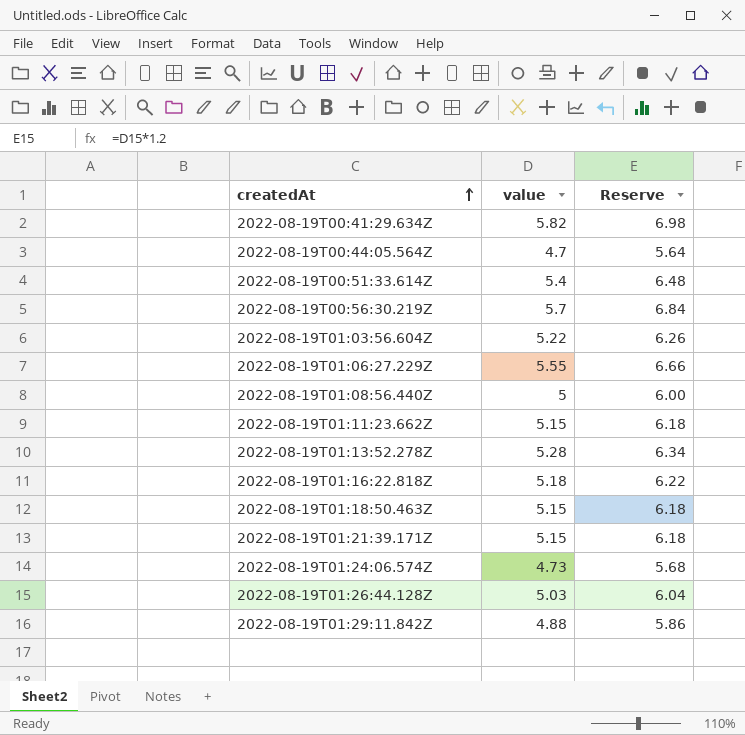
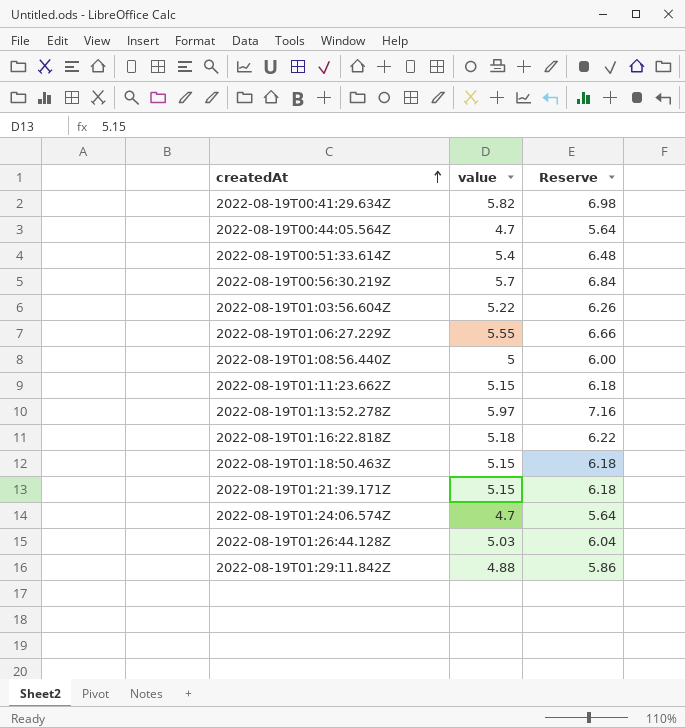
2022-08-19T01:13:52.278Z | value: 5.28 -> 5.97
2022-08-19T01:13:52.278Z | Reserve: 6.34 -> 7.16
2022-08-19T01:24:06.574Z | value: 4.73 -> 4.7
2022-08-19T01:24:06.574Z | Reserve: 5.68 -> 5.64

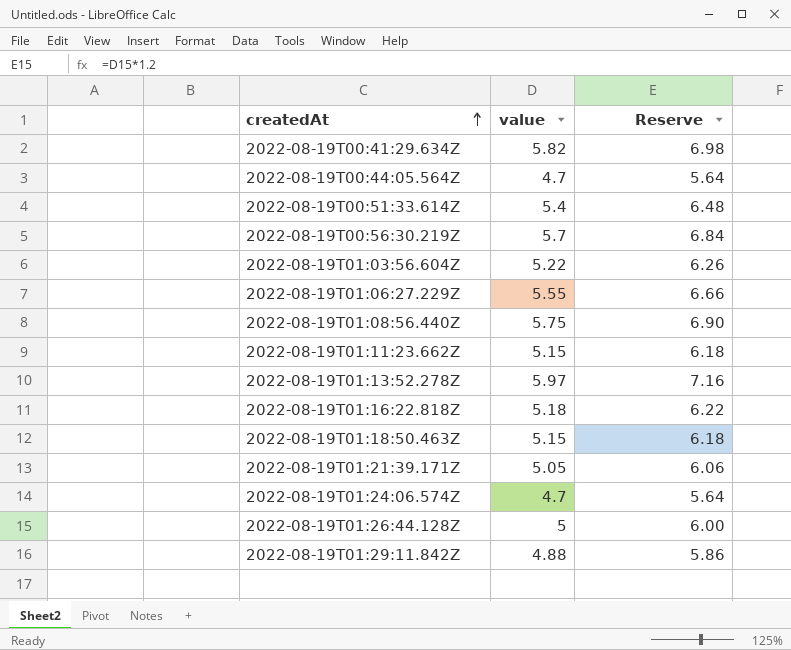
2022-08-19T01:08:56.440Z | value: 5 -> 5.75
2022-08-19T01:08:56.440Z | Reserve: 6.00 -> 6.90
2022-08-19T01:21:39.171Z | value: 5.15 -> 5.05
2022-08-19T01:21:39.171Z | Reserve: 6.18 -> 6.06
2022-08-19T01:26:44.128Z | value: 5.03 -> 5
2022-08-19T01:26:44.128Z | Reserve: 6.04 -> 6.00

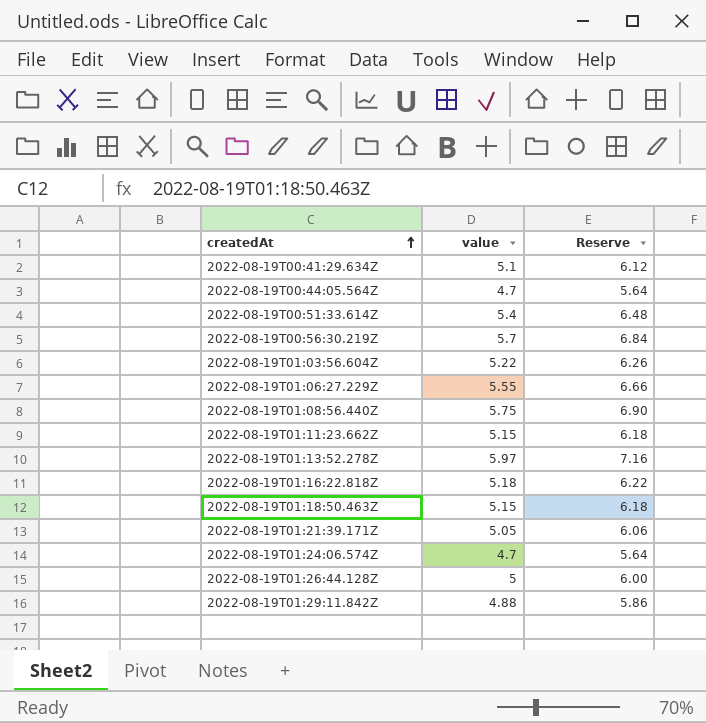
2022-08-19T00:41:29.634Z | value: 5.82 -> 5.1
2022-08-19T00:41:29.634Z | Reserve: 6.98 -> 6.12

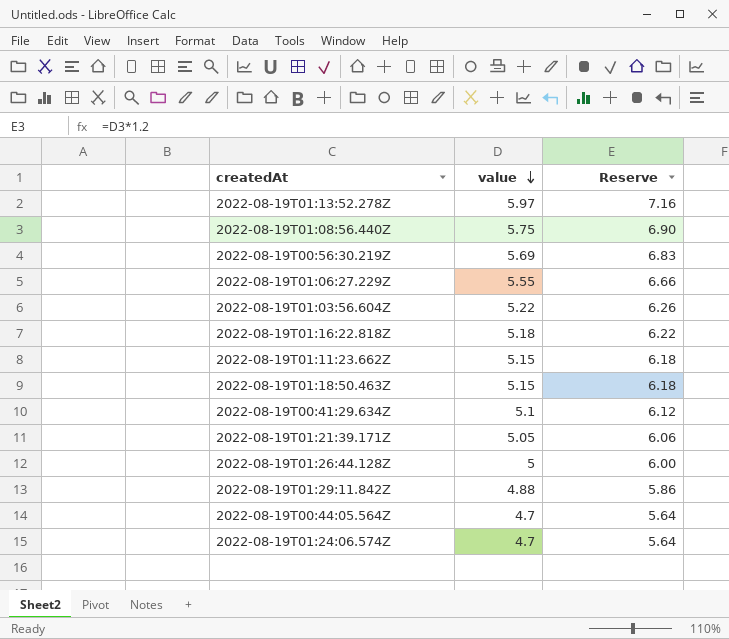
row order: createdAt ascending -> value descending
row 2022-08-19T00:51:33.614Z: 5.4 | 6.48 -> none
2022-08-19T00:56:30.219Z | value: 5.7 -> 5.69
2022-08-19T00:56:30.219Z | Reserve: 6.84 -> 6.83

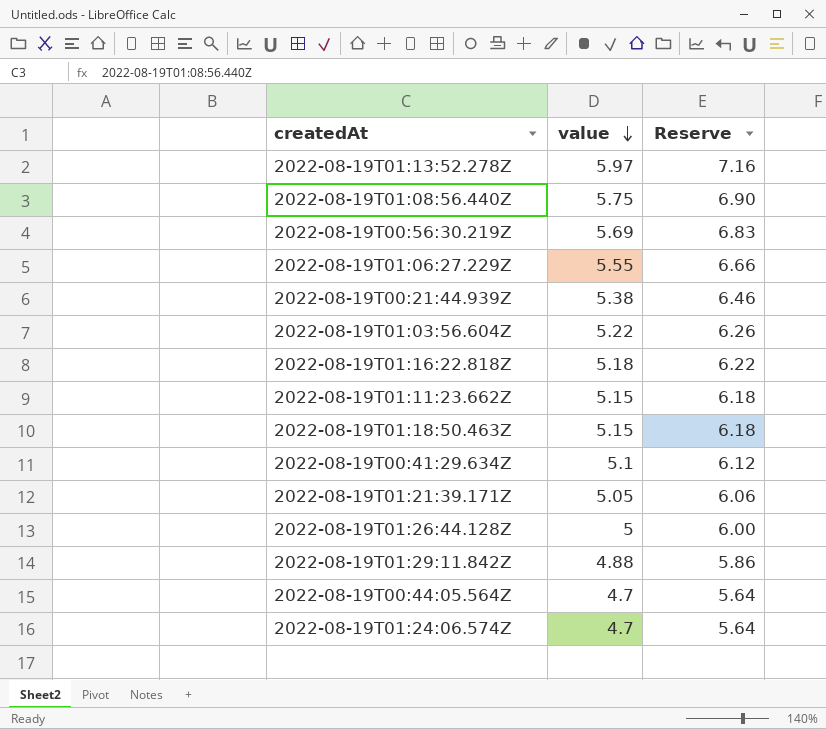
row 2022-08-19T00:21:44.939Z: none -> 5.38 | 6.46

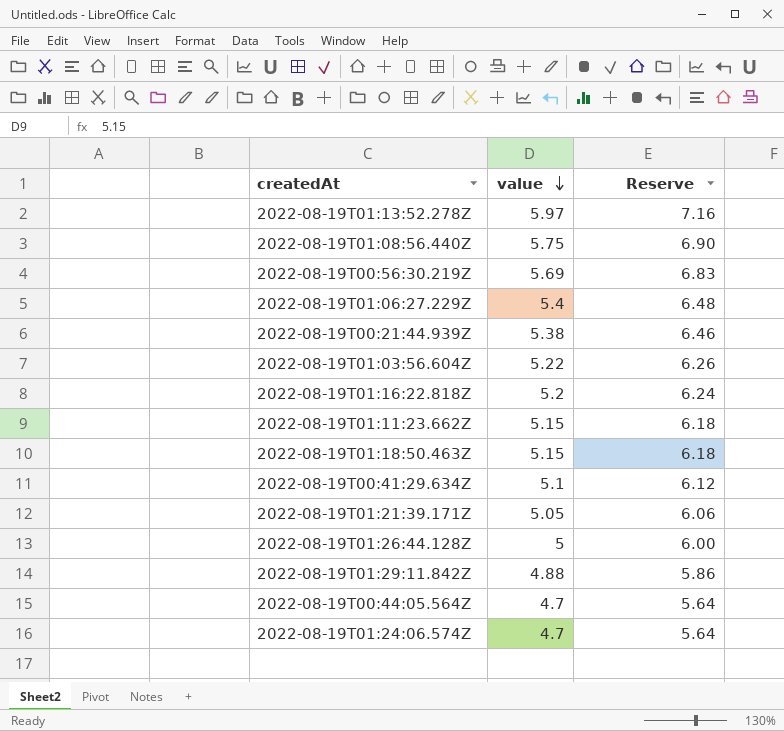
2022-08-19T01:06:27.229Z | value: 5.55 -> 5.4
2022-08-19T01:06:27.229Z | Reserve: 6.66 -> 6.48
2022-08-19T01:16:22.818Z | value: 5.18 -> 5.2
2022-08-19T01:16:22.818Z | Reserve: 6.22 -> 6.24

